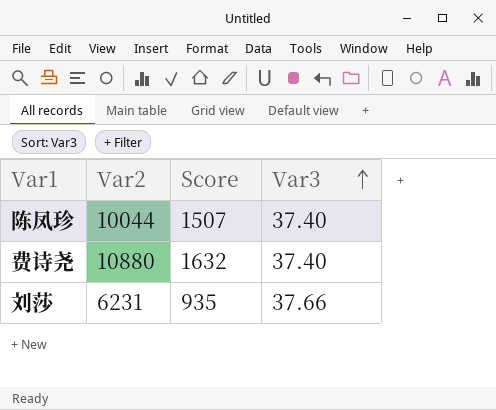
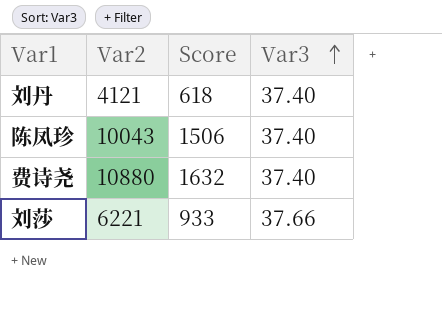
row 刘丹: none -> 4121 | 618 | 37.40
陈凤珍 | Var2: 10044 -> 10043
陈凤珍 | Score: 1507 -> 1506
刘莎 | Var2: 6231 -> 6221
刘莎 | Score: 935 -> 933

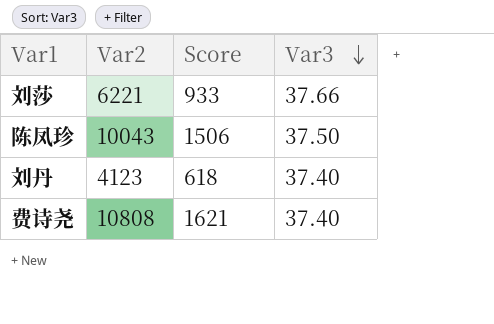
row order: Var3 ascending -> Var3 descending
陈凤珍 | Var3: 37.40 -> 37.50
刘丹 | Var2: 4121 -> 4123
费诗尧 | Var2: 10880 -> 10808
费诗尧 | Score: 1632 -> 1621

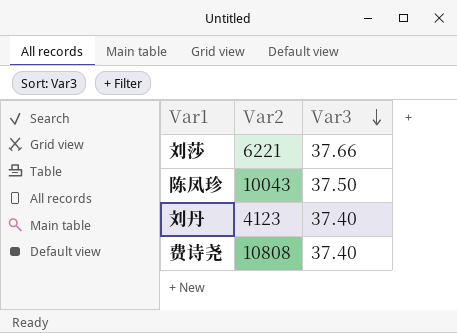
column Score | formula: [Var2] * 0.15 -> none

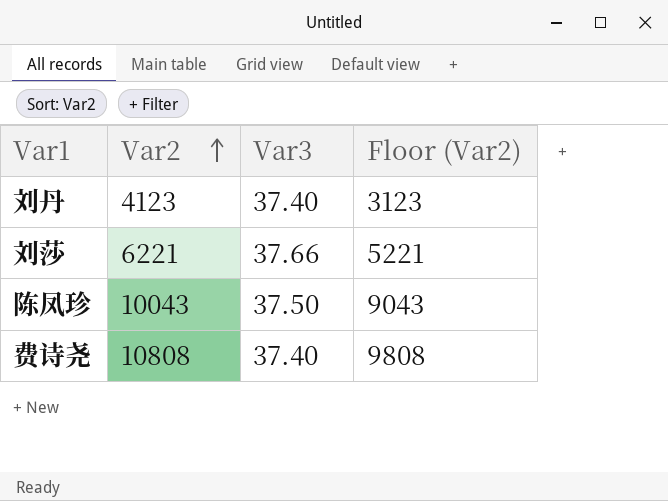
row order: Var3 descending -> Var2 ascending
column Floor (Var2) | formula: none -> [Var2] - 1000

